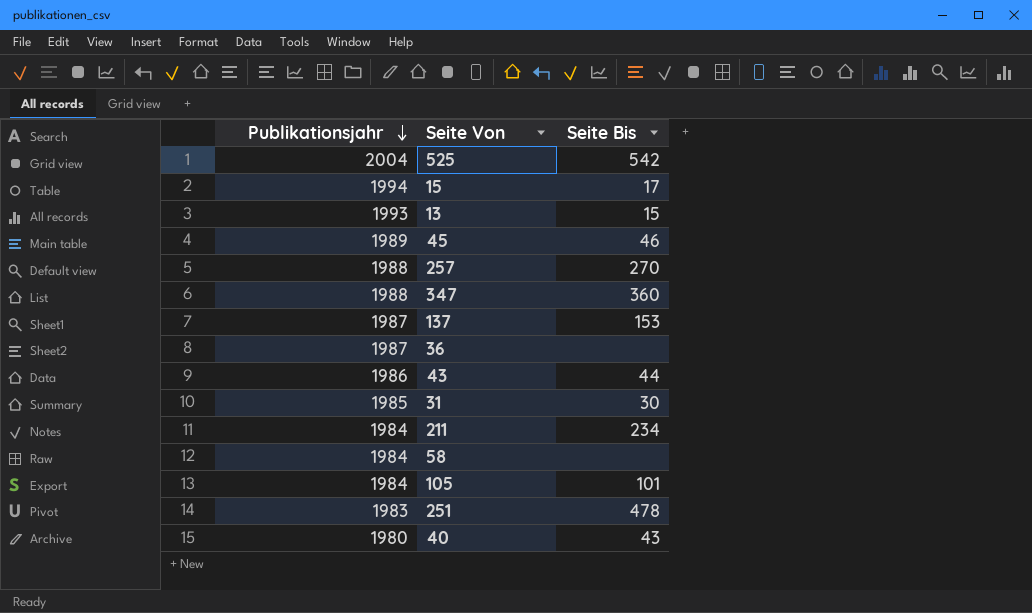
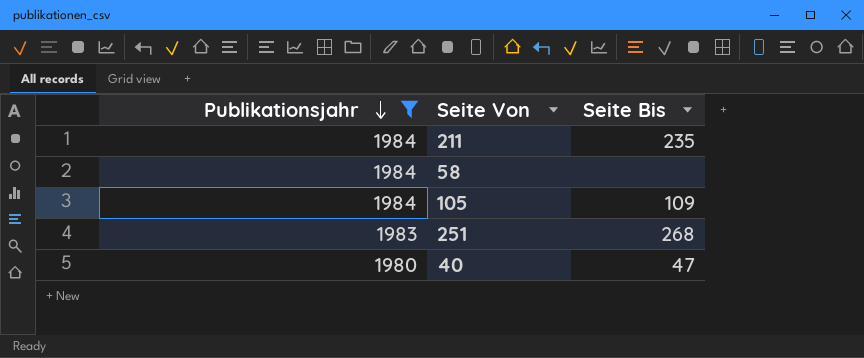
filter: none -> Publikationsjahr <= 1984
211 | Seite Bis: 234 -> 235
105 | Seite Bis: 101 -> 109
251 | Seite Bis: 478 -> 268
40 | Seite Bis: 43 -> 47

